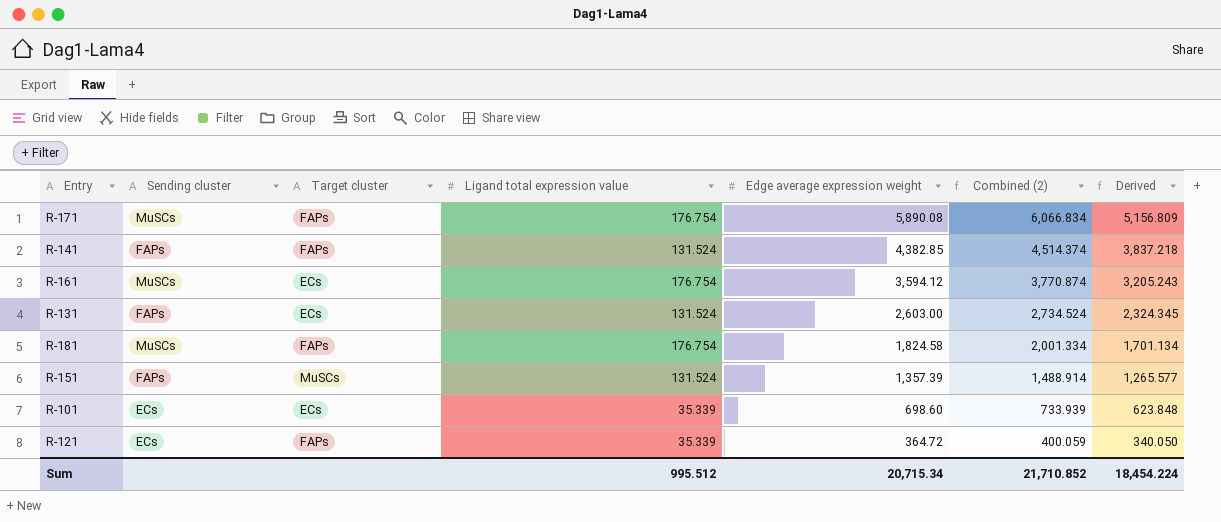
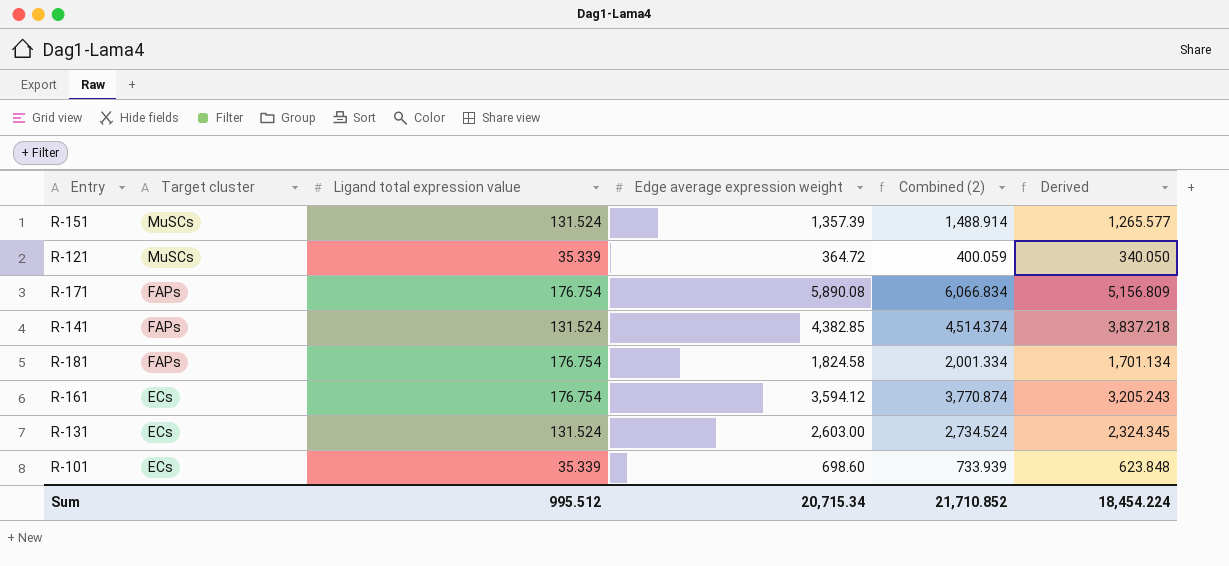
row order: Edge average expression weight descending -> Target cluster descending
column Sending cluster | position: 2 -> none
R-121 | Target cluster: FAPs -> MuSCs

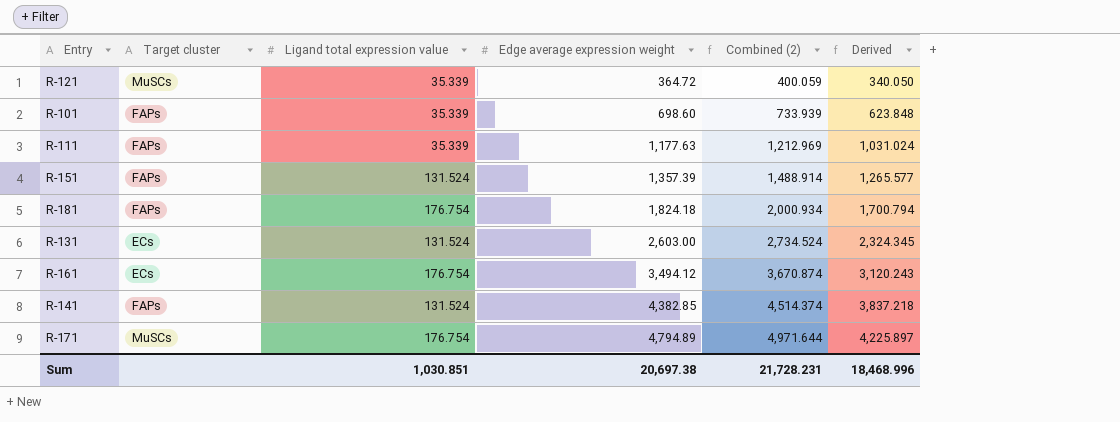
row order: Target cluster descending -> Edge average expression weight ascending
R-101 | Target cluster: ECs -> FAPs
row R-111: none -> FAPs | 35.339 | 1,177.63 | 1,212.969 | 1,031.024
R-151 | Target cluster: MuSCs -> FAPs
R-181 | Edge average expression weight: 1,824.58 -> 1,824.18
R-181 | Combined (2): 2,001.334 -> 2,000.934
R-181 | Derived: 1,701.134 -> 1,700.794
R-161 | Edge average expression weight: 3,594.12 -> 3,494.12
R-161 | Combined (2): 3,770.874 -> 3,670.874
R-161 | Derived: 3,205.243 -> 3,120.243
R-171 | Target cluster: FAPs -> MuSCs
R-171 | Edge average expression weight: 5,890.08 -> 4,794.89
R-171 | Combined (2): 6,066.834 -> 4,971.644
R-171 | Derived: 5,156.809 -> 4,225.897
Sum | Ligand total expression value: 995.512 -> 1,030.851
Sum | Edge average expression weight: 20,715.34 -> 20,697.38
Sum | Combined (2): 21,710.852 -> 21,728.231
Sum | Derived: 18,454.224 -> 18,468.996

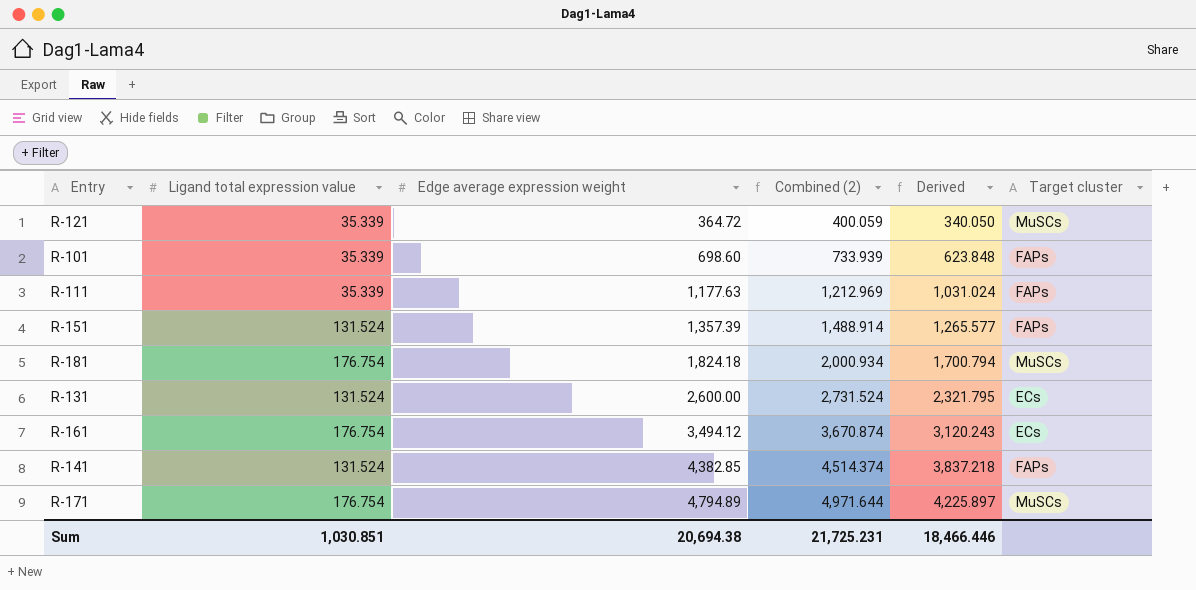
column Target cluster | position: 2 -> 6
R-181 | Target cluster: FAPs -> MuSCs
R-131 | Edge average expression weight: 2,603.00 -> 2,600.00
R-131 | Combined (2): 2,734.524 -> 2,731.524
R-131 | Derived: 2,324.345 -> 2,321.795
Sum | Edge average expression weight: 20,697.38 -> 20,694.38
Sum | Combined (2): 21,728.231 -> 21,725.231
Sum | Derived: 18,468.996 -> 18,466.446

